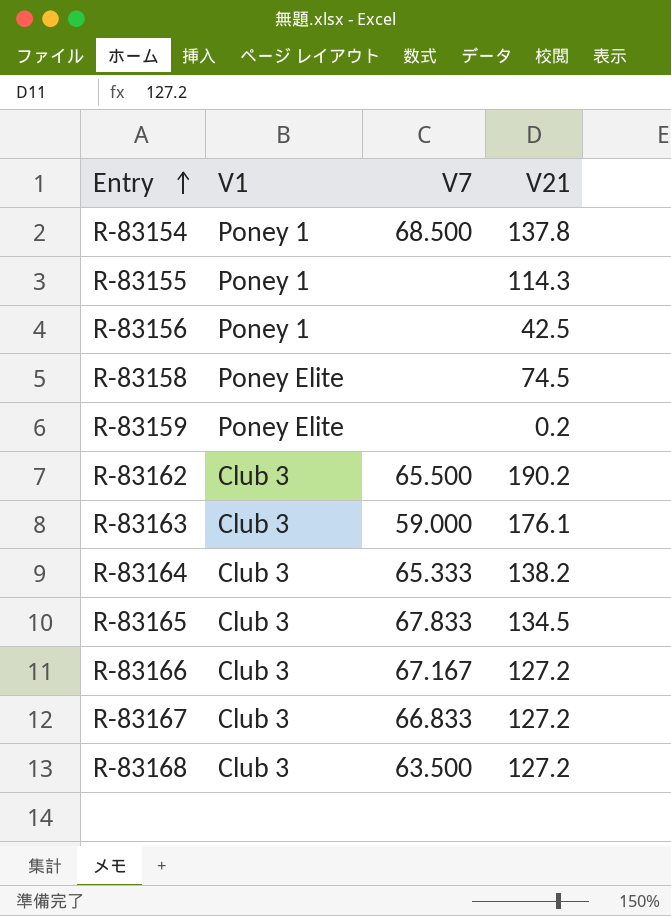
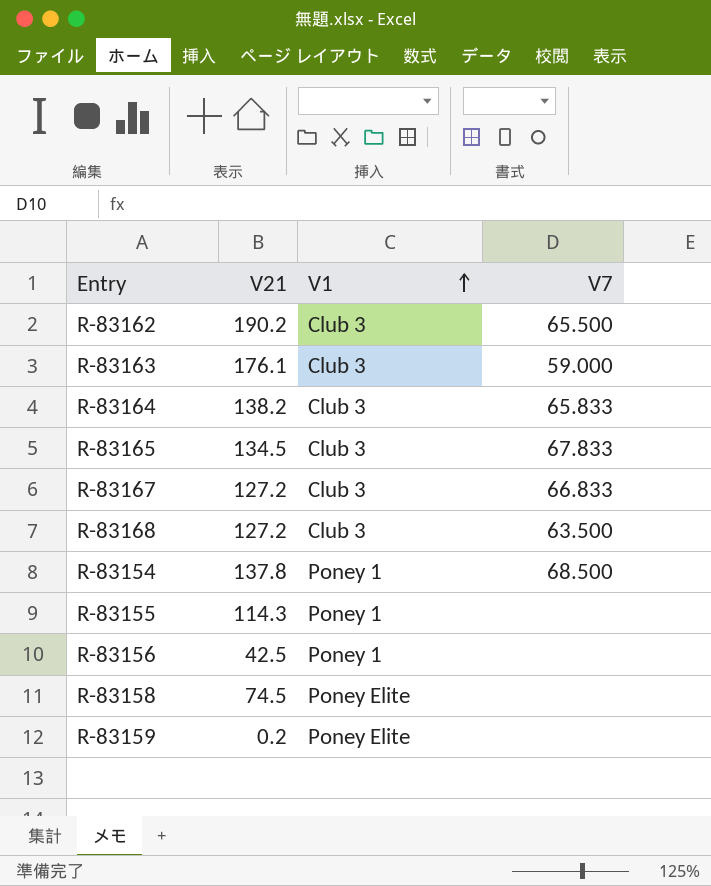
row order: Entry ascending -> V1 ascending
column V21 | position: 4 -> 2
row R-83166: Club 3 | 67.167 | 127.2 -> none
R-83164 | V7: 65.333 -> 65.833

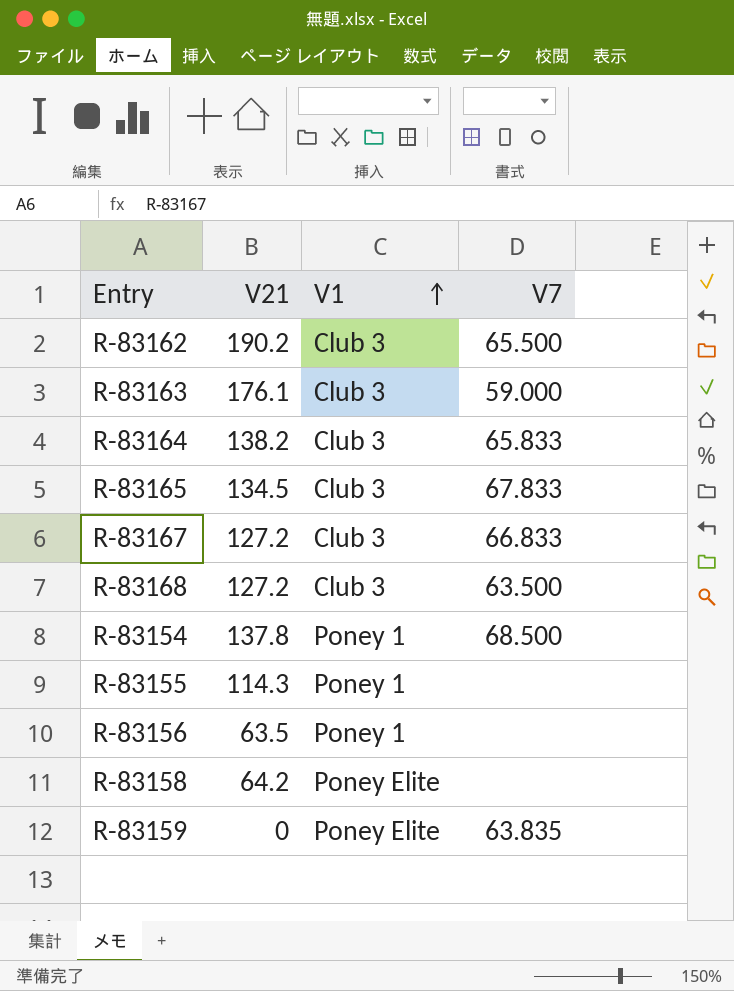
R-83156 | V21: 42.5 -> 63.5
R-83158 | V21: 74.5 -> 64.2
R-83159 | V21: 0.2 -> 0
R-83159 | V7: none -> 63.835

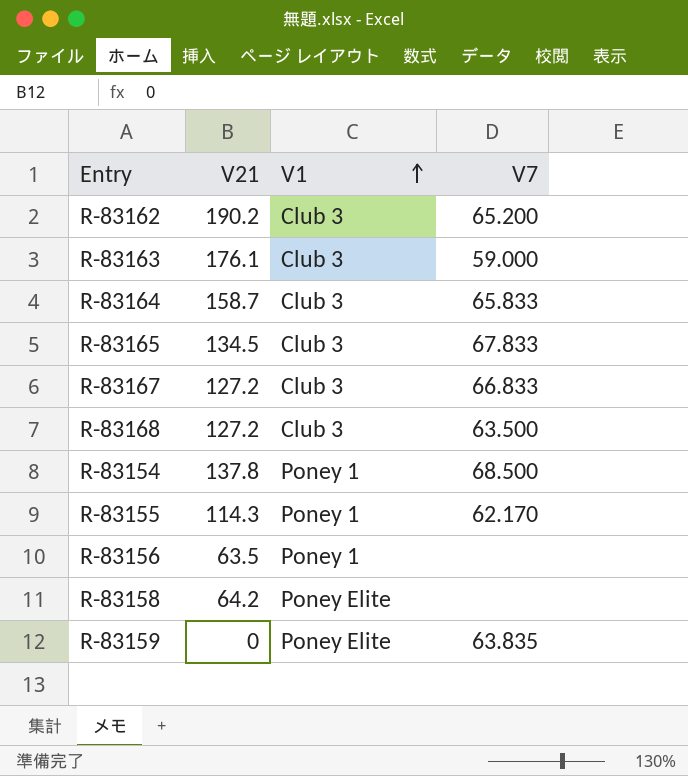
R-83162 | V7: 65.500 -> 65.200
R-83164 | V21: 138.2 -> 158.7
R-83155 | V7: none -> 62.170

